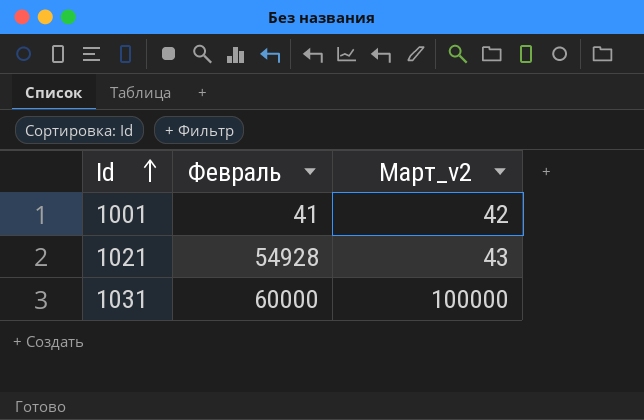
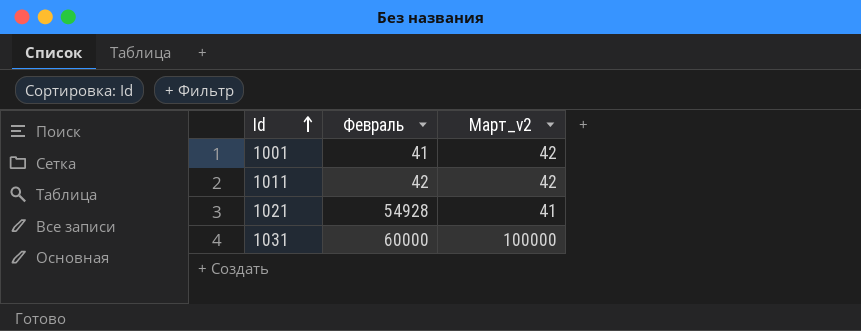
row 1011: none -> 42 | 42
1021 | Март_v2: 43 -> 41

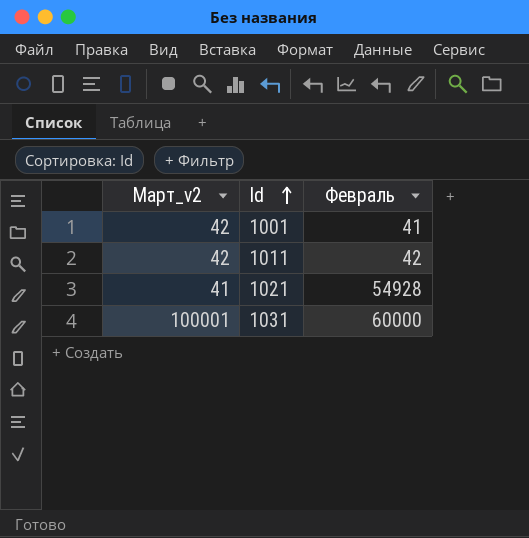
column Март_v2 | position: 3 -> 1
1031 | Март_v2: 100000 -> 100001

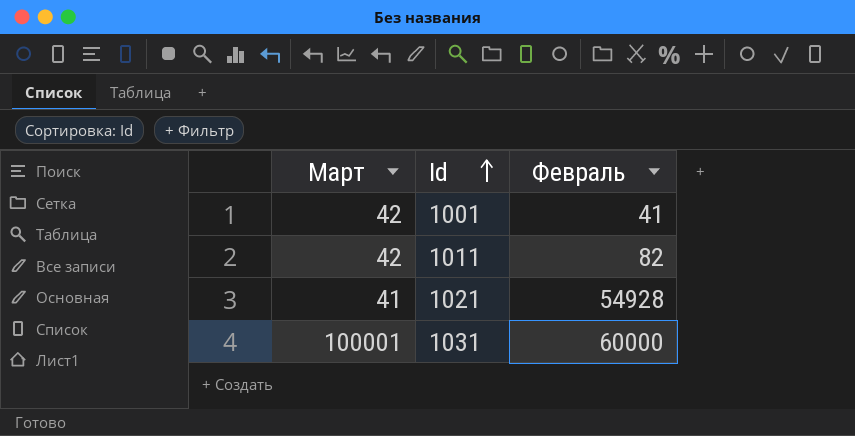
column name: Март_v2 -> Март
1011 | Февраль: 42 -> 82

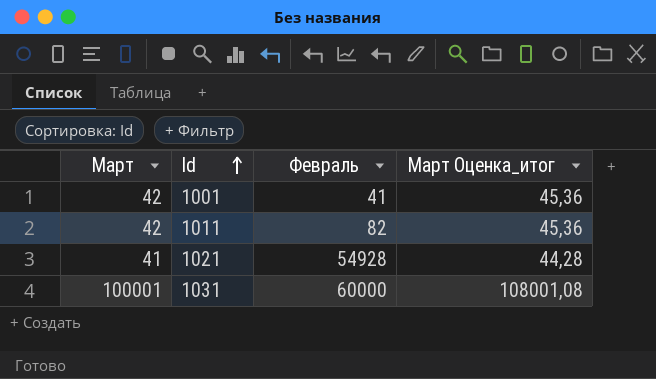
column Март Оценка_итог | formula: none -> [Март] * 1,08

